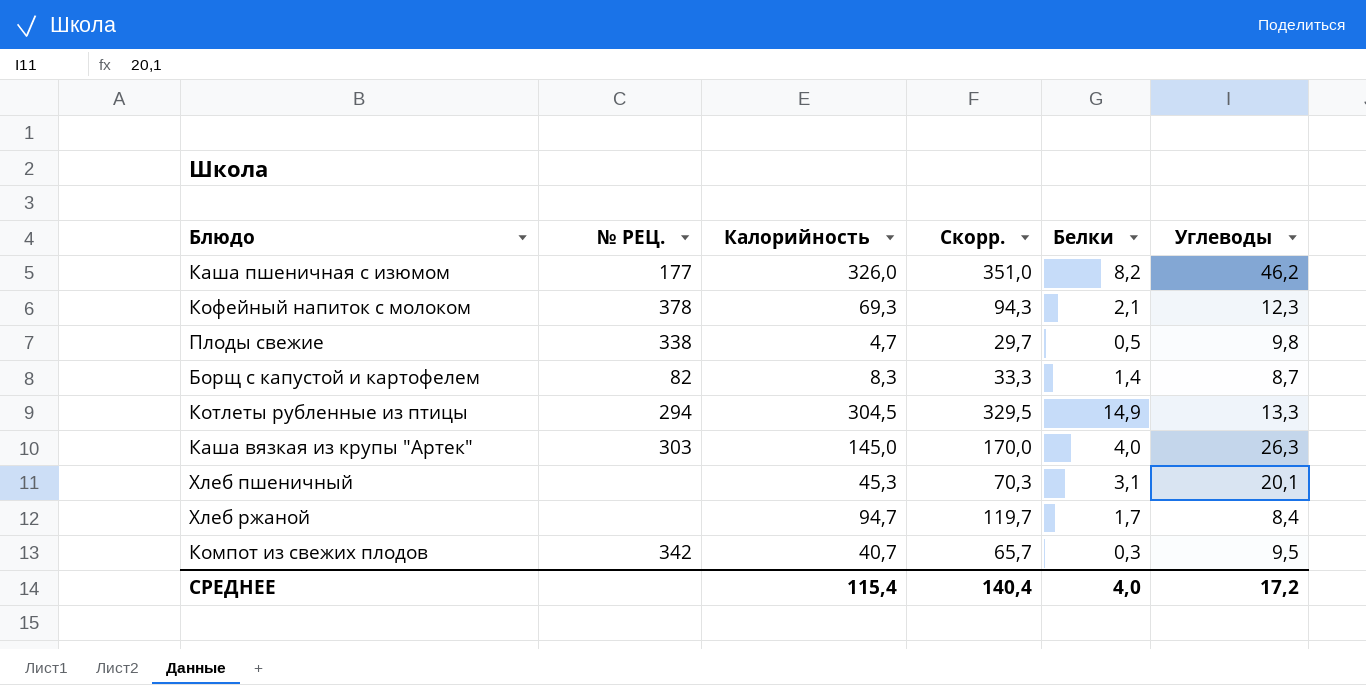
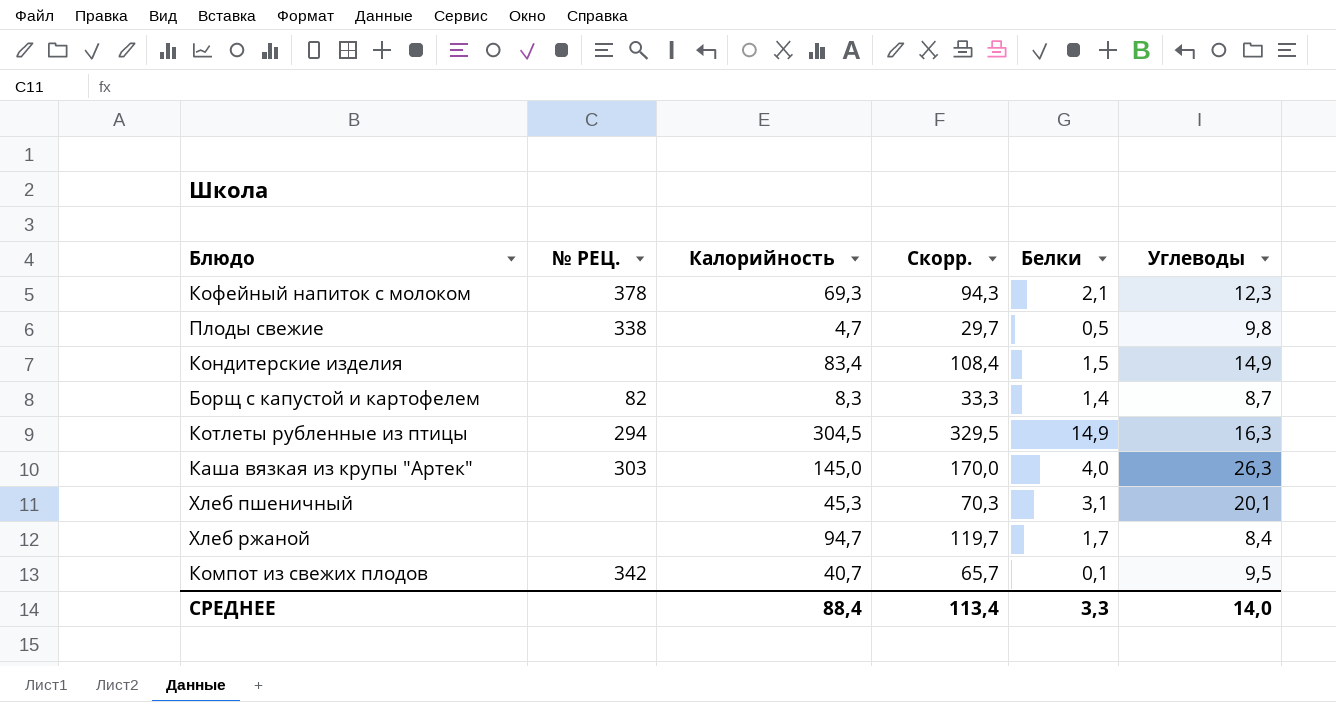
row Каша пшеничная с изюмом: 177 | 326,0 | 351,0 | 8,2 | 46,2 -> none
row Кондитерские изделия: none -> none | 83,4 | 108,4 | 1,5 | 14,9
Котлеты рубленные из птицы | Углеводы: 13,3 -> 16,3
Компот из свежих плодов | Белки: 0,3 -> 0,1
СРЕДНЕЕ | Калорийность: 115,4 -> 88,4
СРЕДНЕЕ | Скорр.: 140,4 -> 113,4
СРЕДНЕЕ | Белки: 4,0 -> 3,3
СРЕДНЕЕ | Углеводы: 17,2 -> 14,0

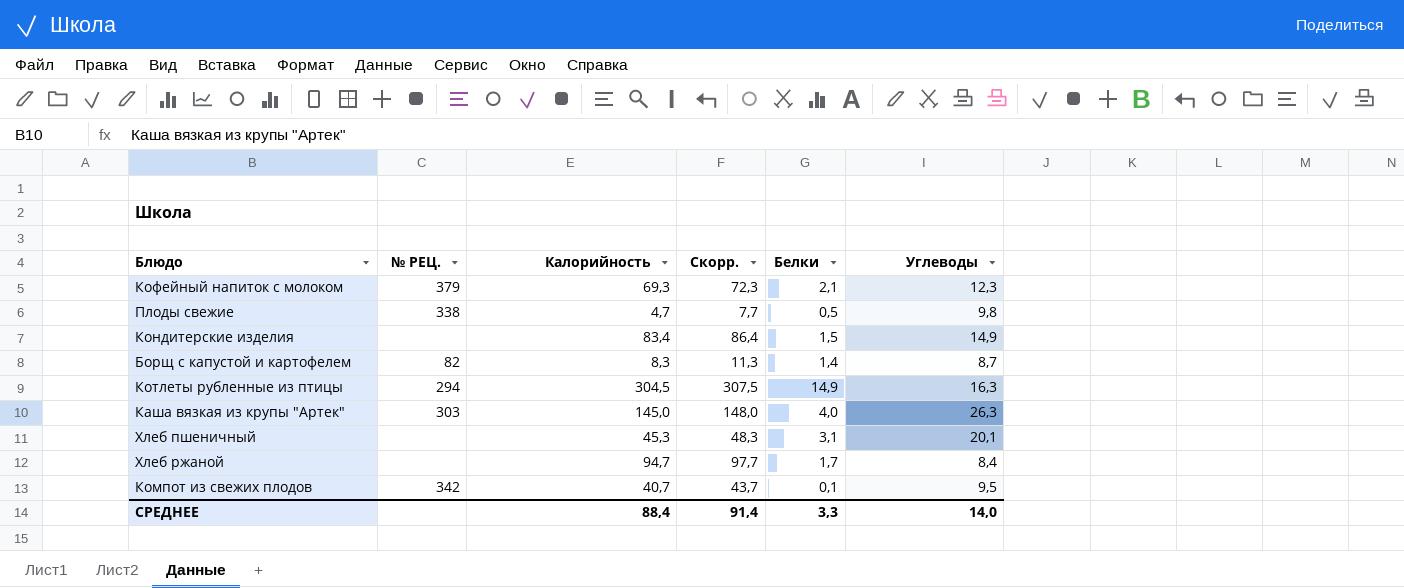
column Скорр. | formula: [Калорийность] + 25 -> [Калорийность] + 3
Кофейный напиток с молоком | № РЕЦ.: 378 -> 379
СРЕДНЕЕ | Скорр.: 113,4 -> 91,4

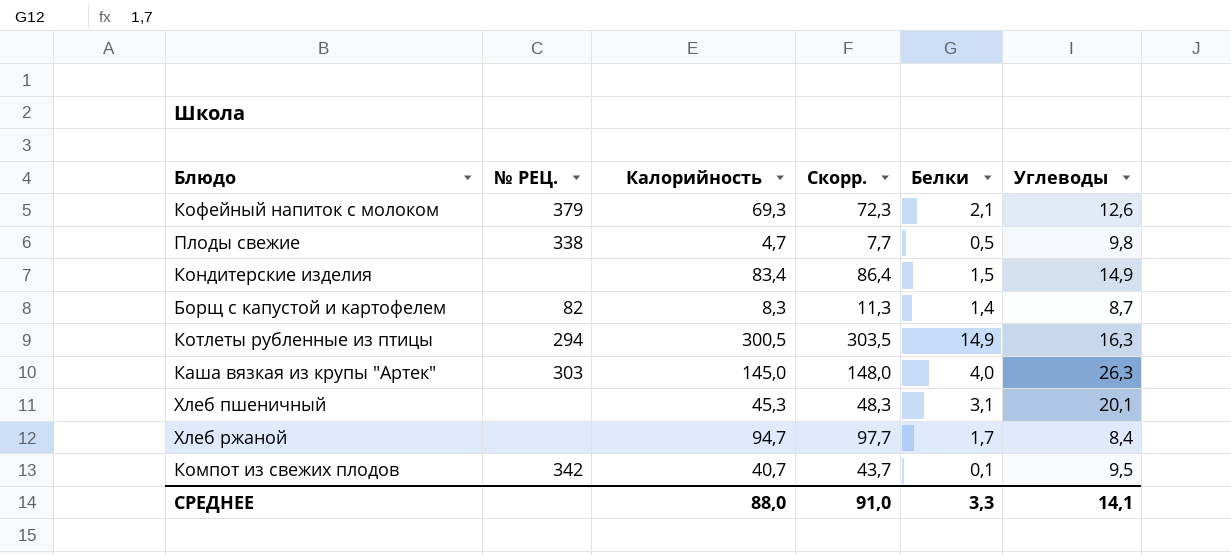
Кофейный напиток с молоком | Углеводы: 12,3 -> 12,6
Котлеты рубленные из птицы | Калорийность: 304,5 -> 300,5
Котлеты рубленные из птицы | Скорр.: 307,5 -> 303,5
СРЕДНЕЕ | Калорийность: 88,4 -> 88,0
СРЕДНЕЕ | Скорр.: 91,4 -> 91,0
СРЕДНЕЕ | Углеводы: 14,0 -> 14,1

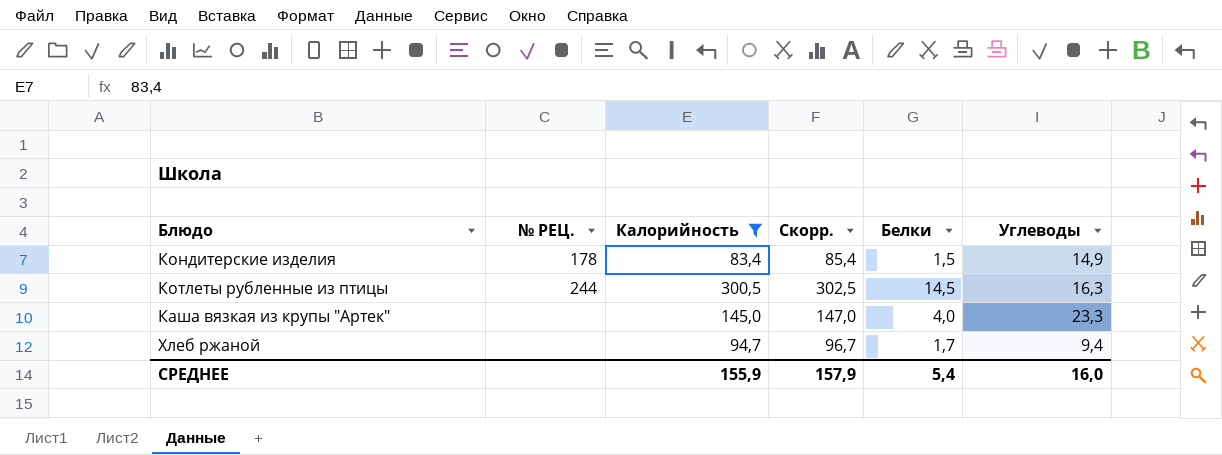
filter: none -> Калорийность >= 83,4
column Скорр. | formula: [Калорийность] + 3 -> [Калорийность] + 2
Кондитерские изделия | № РЕЦ.: none -> 178
Котлеты рубленные из птицы | № РЕЦ.: 294 -> 244
Котлеты рубленные из птицы | Белки: 14,9 -> 14,5
Каша вязкая из крупы "Артек" | № РЕЦ.: 303 -> none
Каша вязкая из крупы "Артек" | Углеводы: 26,3 -> 23,3
Хлеб ржаной | Углеводы: 8,4 -> 9,4
СРЕДНЕЕ | Калорийность: 88,0 -> 155,9
СРЕДНЕЕ | Скорр.: 91,0 -> 157,9
СРЕДНЕЕ | Белки: 3,3 -> 5,4
СРЕДНЕЕ | Углеводы: 14,1 -> 16,0

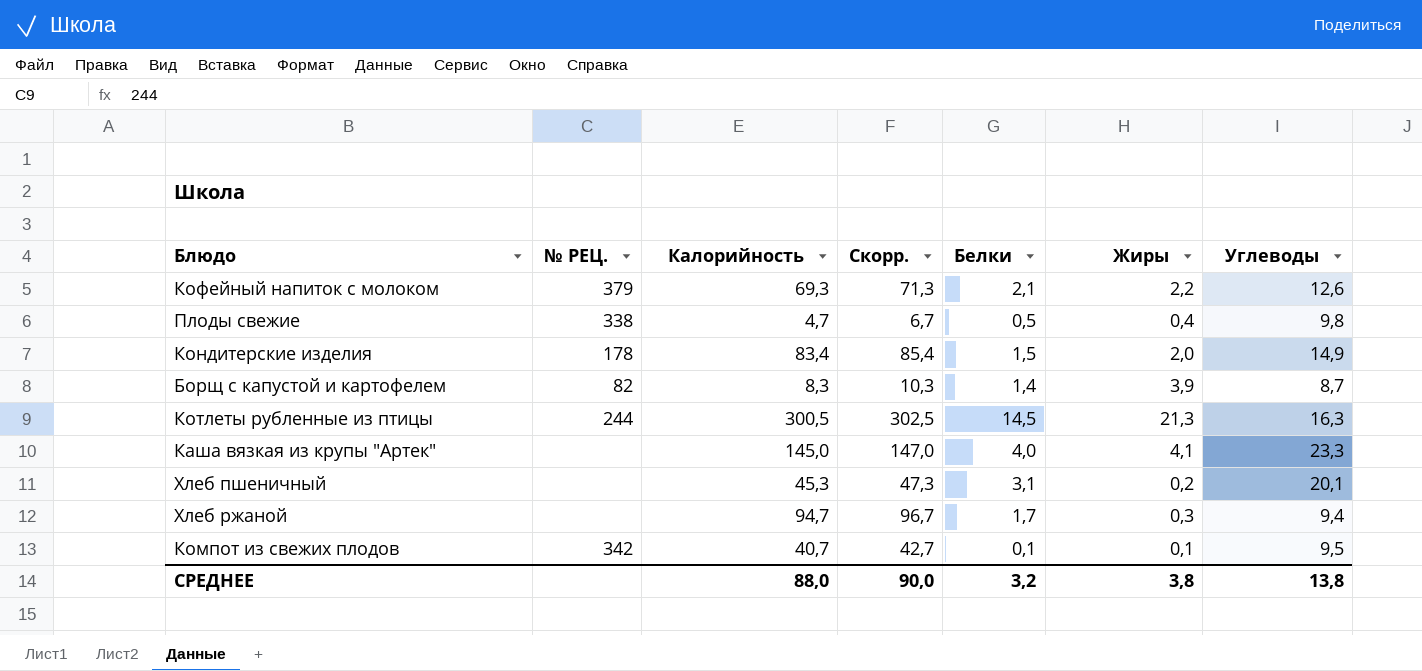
filter: Калорийность >= 83,4 -> none
column Жиры | position: none -> 6
СРЕДНЕЕ | Калорийность: 155,9 -> 88,0
СРЕДНЕЕ | Скорр.: 157,9 -> 90,0
СРЕДНЕЕ | Белки: 5,4 -> 3,2
СРЕДНЕЕ | Углеводы: 16,0 -> 13,8

